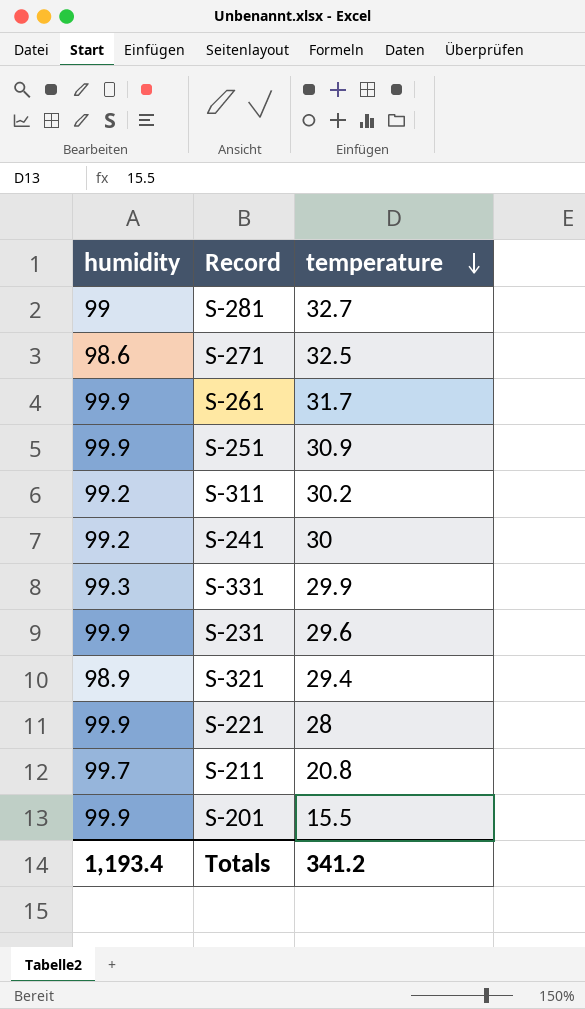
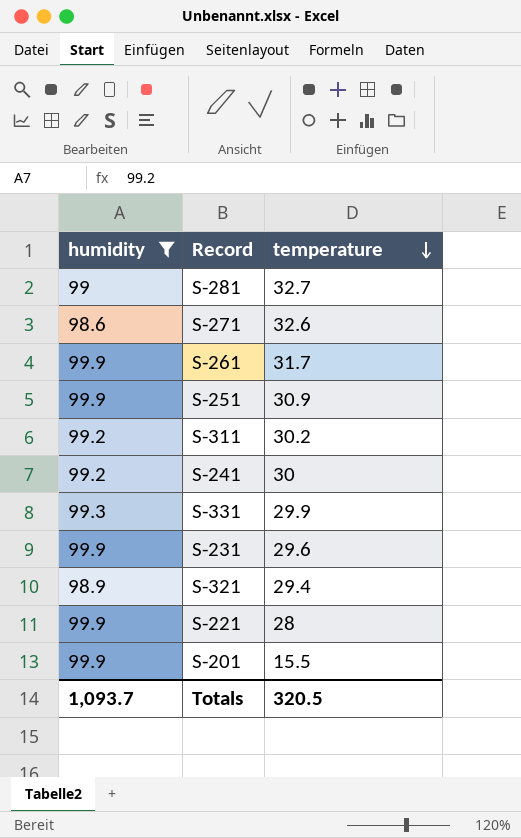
filter: none -> humidity != 99.7
S-271 | temperature: 32.5 -> 32.6
Totals | humidity: 1,193.4 -> 1,093.7
Totals | temperature: 341.2 -> 320.5

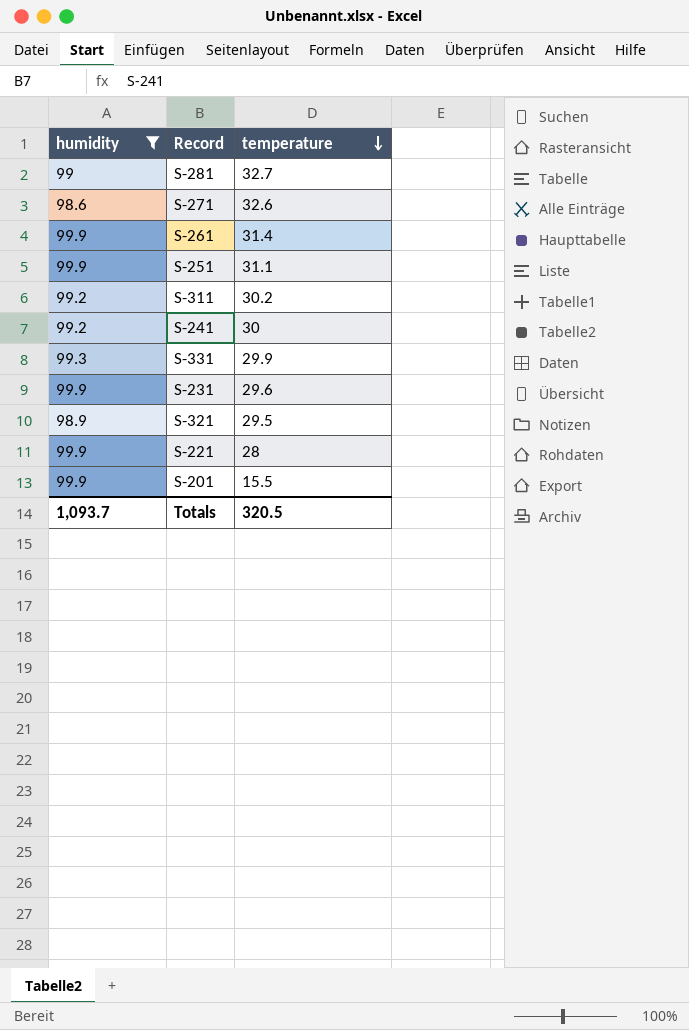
S-261 | temperature: 31.7 -> 31.4
S-251 | temperature: 30.9 -> 31.1
S-321 | temperature: 29.4 -> 29.5

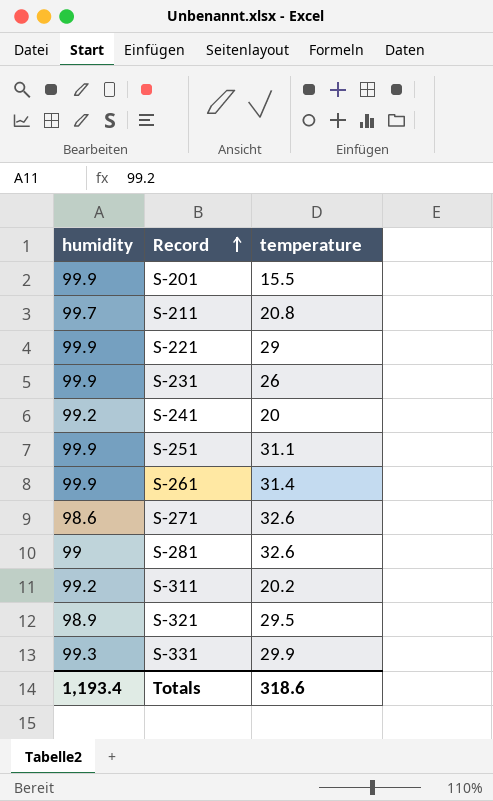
filter: humidity != 99.7 -> none
row order: temperature descending -> Record ascending
S-221 | temperature: 28 -> 29
S-231 | temperature: 29.6 -> 26
S-241 | temperature: 30 -> 20
S-281 | temperature: 32.7 -> 32.6
S-311 | temperature: 30.2 -> 20.2
Totals | humidity: 1,093.7 -> 1,193.4
Totals | temperature: 320.5 -> 318.6

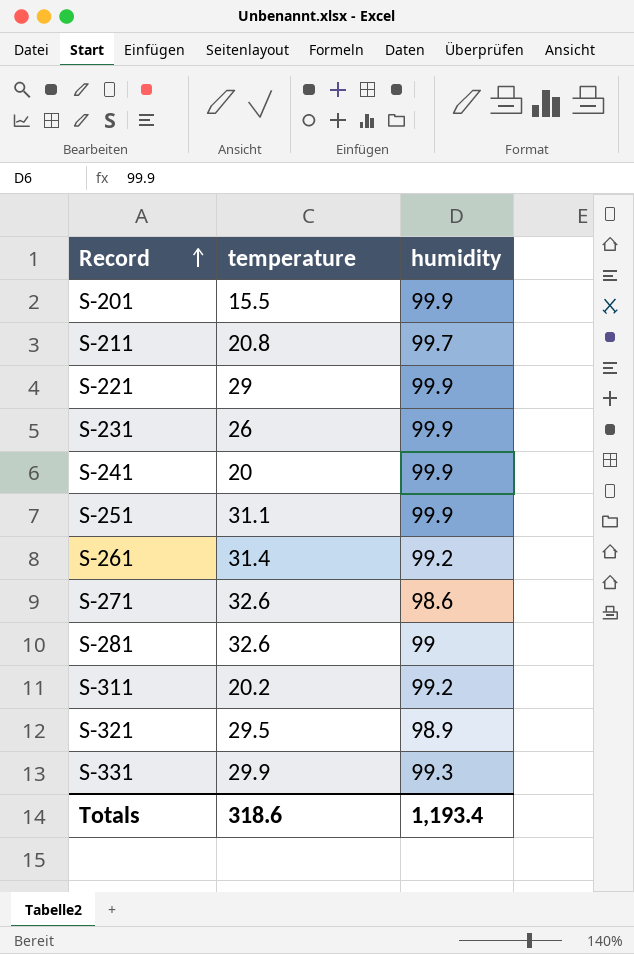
column humidity | position: 1 -> 3
S-241 | humidity: 99.2 -> 99.9
S-261 | humidity: 99.9 -> 99.2

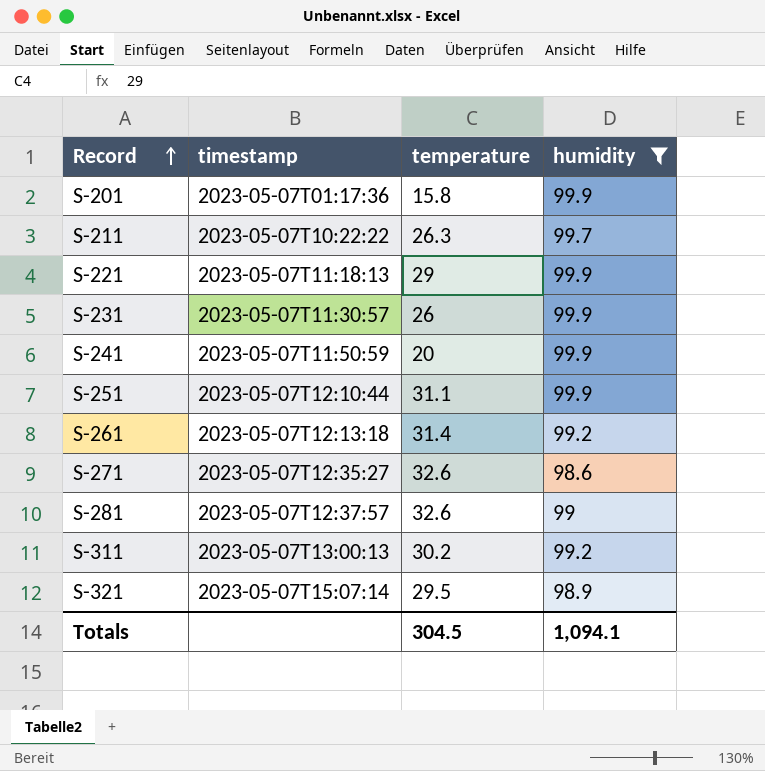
filter: none -> humidity != 99.3
column timestamp | position: none -> 2
S-201 | temperature: 15.5 -> 15.8
S-211 | temperature: 20.8 -> 26.3
S-311 | temperature: 20.2 -> 30.2
Totals | temperature: 318.6 -> 304.5
Totals | humidity: 1,193.4 -> 1,094.1

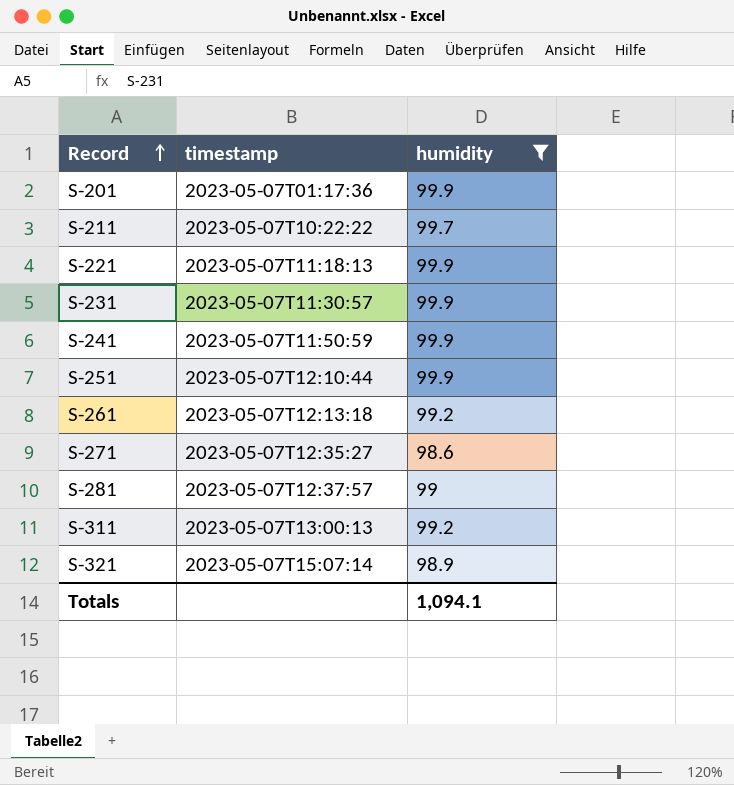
column temperature | position: 3 -> none

